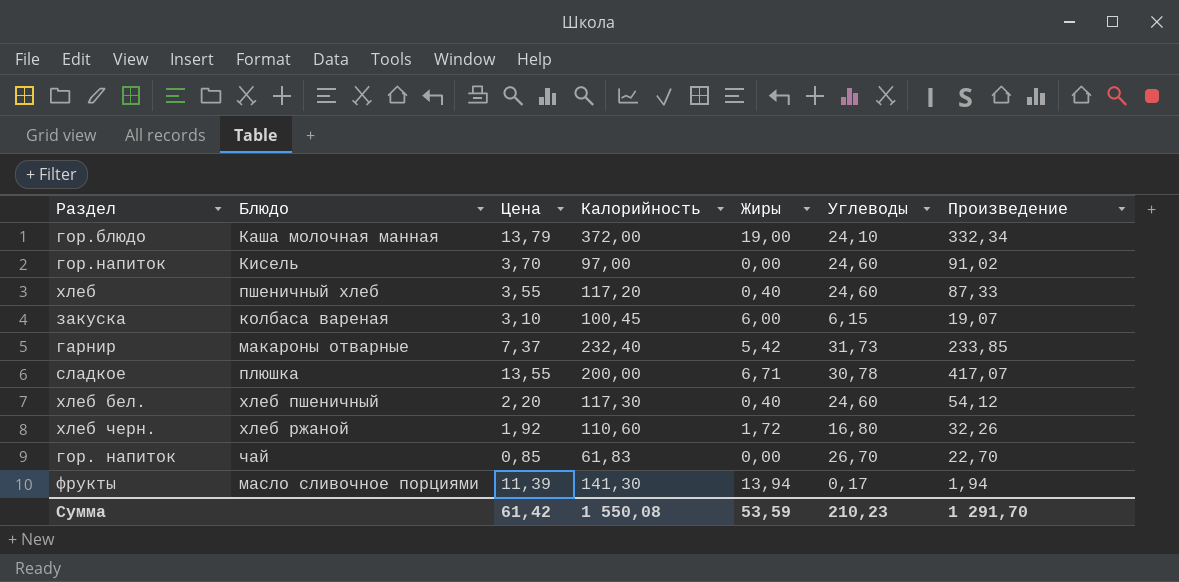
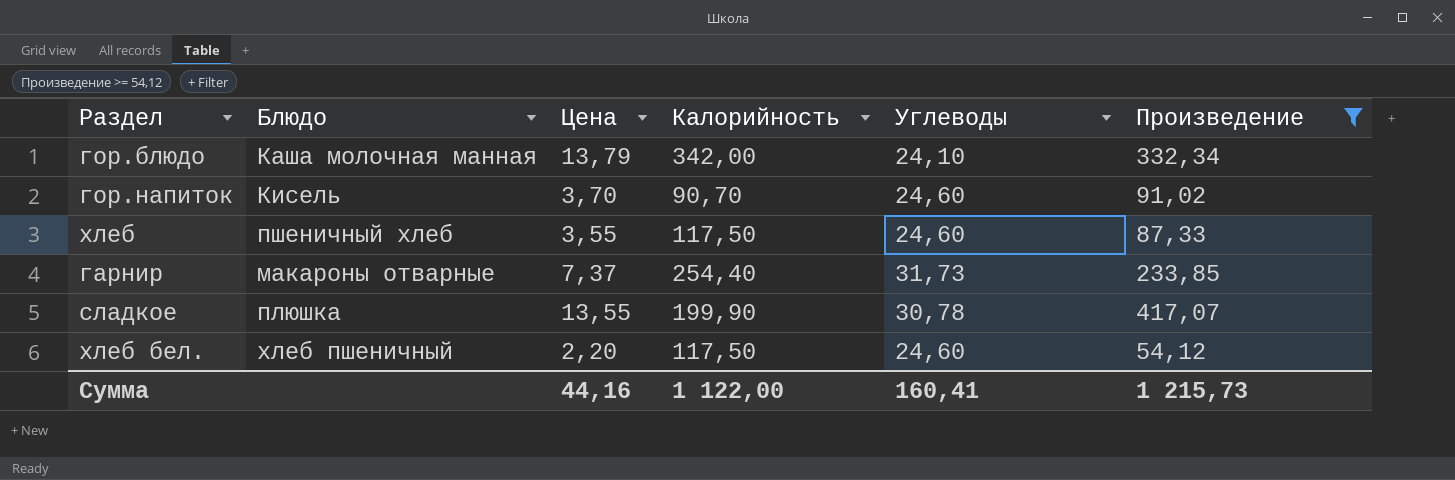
filter: none -> Произведение >= 54,12
column Жиры | position: 5 -> none
гор.блюдо | Калорийность: 372,00 -> 342,00
гор.напиток | Калорийность: 97,00 -> 90,70
хлеб | Калорийность: 117,20 -> 117,50
гарнир | Калорийность: 232,40 -> 254,40
сладкое | Калорийность: 200,00 -> 199,90
хлеб бел. | Калорийность: 117,30 -> 117,50
Сумма | Цена: 61,42 -> 44,16
Сумма | Калорийность: 1 550,08 -> 1 122,00
Сумма | Углеводы: 210,23 -> 160,41
Сумма | Произведение: 1 291,70 -> 1 215,73

